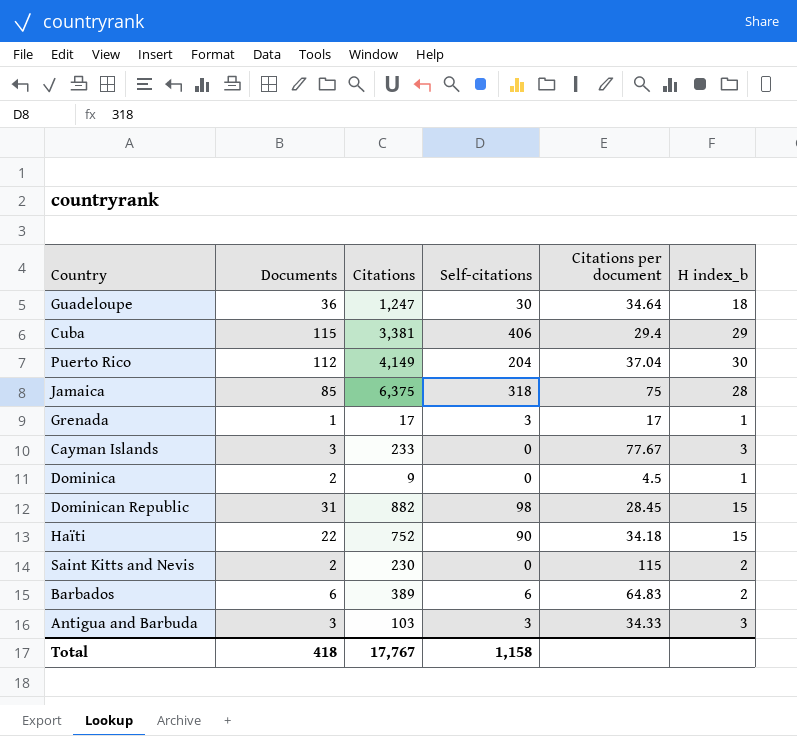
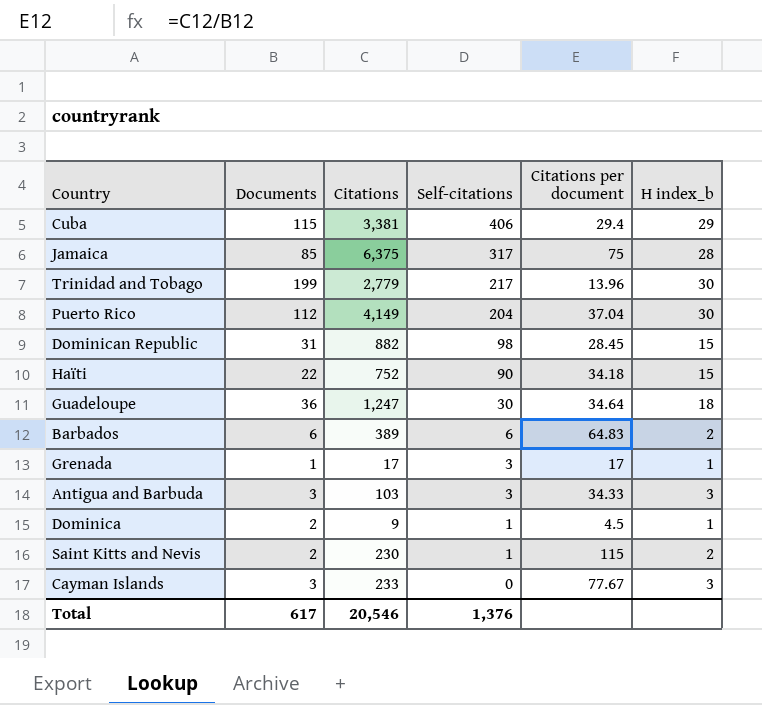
row order: none -> Self-citations descending
Jamaica | Self-citations: 318 -> 317
row Trinidad and Tobago: none -> 199 | 2,779 | 217 | 13.96 | 30
Dominica | Self-citations: 0 -> 1
Saint Kitts and Nevis | Self-citations: 0 -> 1
Total | Documents: 418 -> 617
Total | Citations: 17,767 -> 20,546
Total | Self-citations: 1,158 -> 1,376

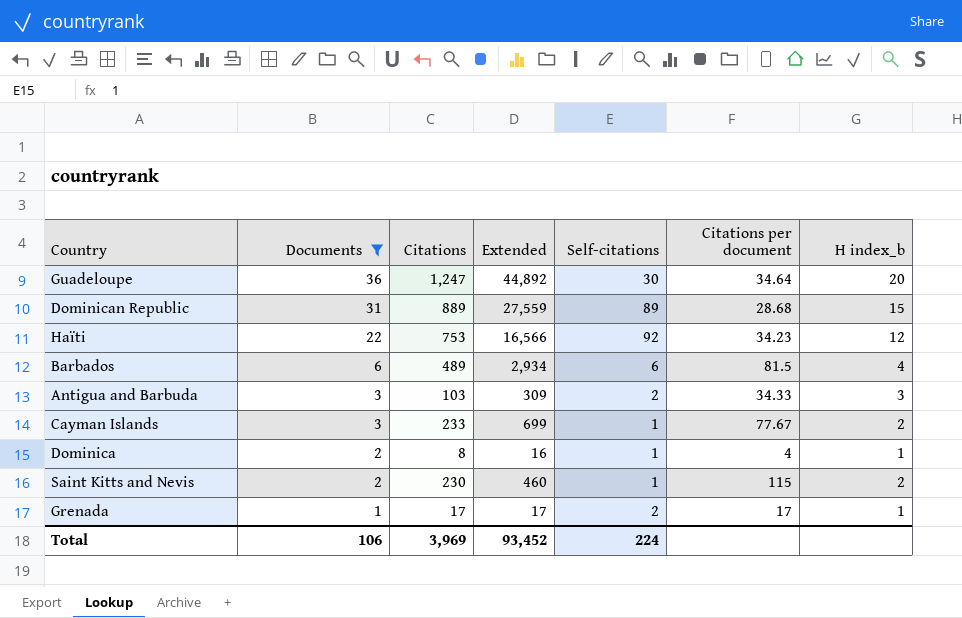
filter: none -> Documents <= 36
row order: Self-citations descending -> Documents descending
column Extended | formula: none -> [Documents] * [Citations]
Guadeloupe | H index_b: 18 -> 20
Dominican Republic | Citations: 882 -> 889
Dominican Republic | Self-citations: 98 -> 89
Dominican Republic | Citations per document: 28.45 -> 28.68
Haïti | Citations: 752 -> 753
Haïti | Self-citations: 90 -> 92
Haïti | Citations per document: 34.18 -> 34.23
Haïti | H index_b: 15 -> 12
Barbados | Citations: 389 -> 489
Barbados | Citations per document: 64.83 -> 81.5
Barbados | H index_b: 2 -> 4
Antigua and Barbuda | Self-citations: 3 -> 2
Cayman Islands | Self-citations: 0 -> 1
Cayman Islands | H index_b: 3 -> 2
Dominica | Citations: 9 -> 8
Dominica | Citations per document: 4.5 -> 4
Grenada | Self-citations: 3 -> 2
Total | Documents: 617 -> 106
Total | Citations: 20,546 -> 3,969
Total | Self-citations: 1,376 -> 224

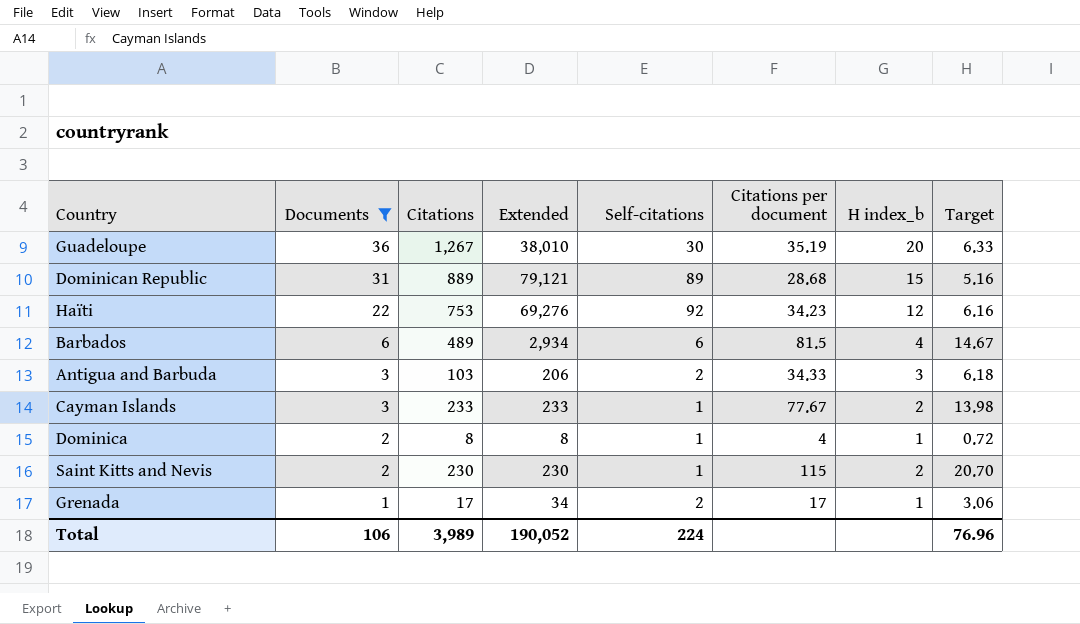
column Extended | formula: [Documents] * [Citations] -> [Citations] * [Self-citations]
column Target | formula: none -> [Citations per document] * 0.18
Guadeloupe | Citations: 1,247 -> 1,267
Guadeloupe | Citations per document: 34.64 -> 35.19
Total | Citations: 3,969 -> 3,989
Total | Extended: 93,452 -> 190,052

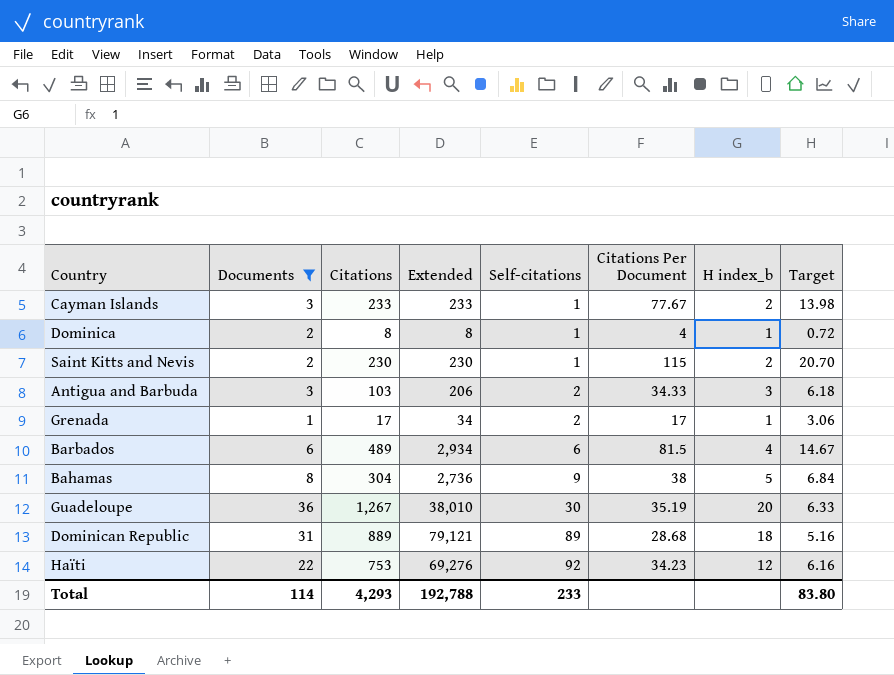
row order: Documents descending -> Self-citations ascending
column name: Citations per document -> Citations Per Document
row Bahamas: none -> 8 | 304 | 2,736 | 9 | 38 | 5 | 6.84
Dominican Republic | H index_b: 15 -> 18
Total | Documents: 106 -> 114
Total | Citations: 3,989 -> 4,293
Total | Extended: 190,052 -> 192,788
Total | Self-citations: 224 -> 233
Total | Target: 76.96 -> 83.80

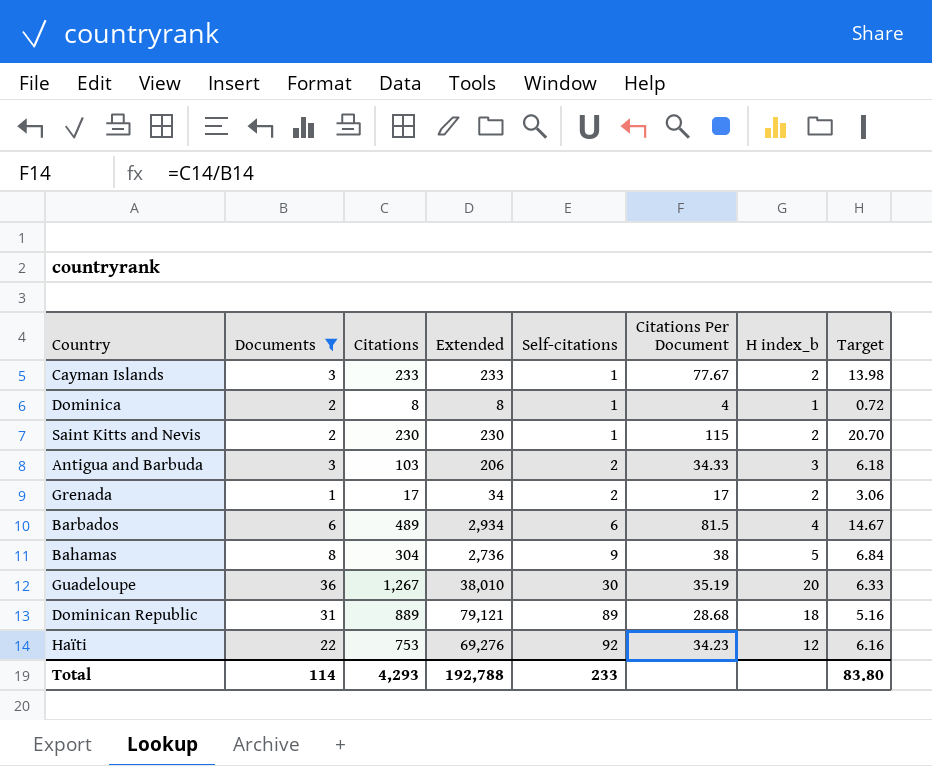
Grenada | H index_b: 1 -> 2

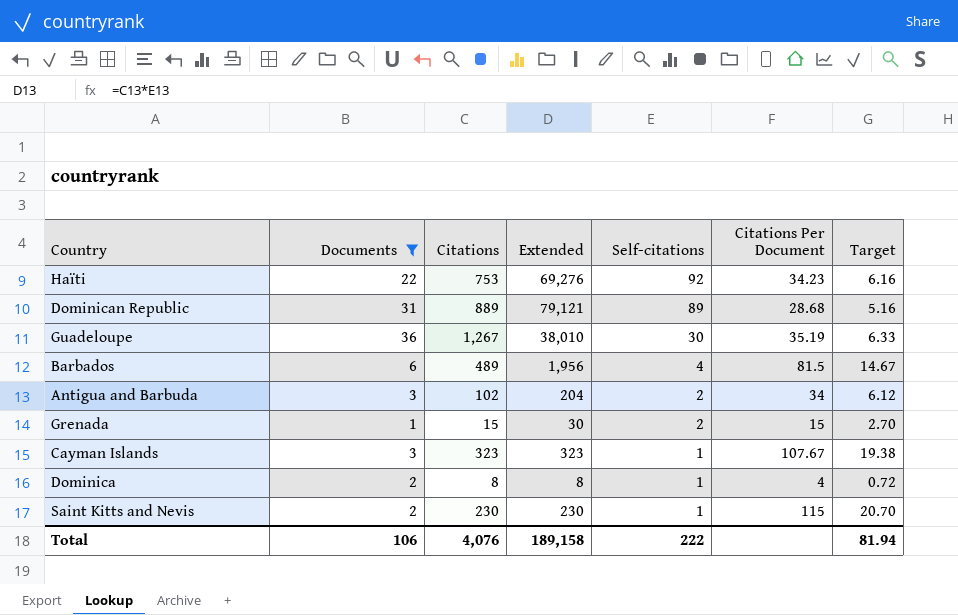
row order: Self-citations ascending -> Self-citations descending
column H index_b | position: 7 -> none
row Bahamas: 8 | 304 | 2,736 | 9 | 38 | 5 | 6.84 -> none
Barbados | Extended: 2,934 -> 1,956
Barbados | Self-citations: 6 -> 4
Antigua and Barbuda | Citations: 103 -> 102
Antigua and Barbuda | Extended: 206 -> 204
Antigua and Barbuda | Citations Per Document: 34.33 -> 34
Antigua and Barbuda | Target: 6.18 -> 6.12
Grenada | Citations: 17 -> 15
Grenada | Extended: 34 -> 30
Grenada | Citations Per Document: 17 -> 15
Grenada | Target: 3.06 -> 2.70
Cayman Islands | Citations: 233 -> 323
Cayman Islands | Extended: 233 -> 323
Cayman Islands | Citations Per Document: 77.67 -> 107.67
Cayman Islands | Target: 13.98 -> 19.38
Total | Documents: 114 -> 106
Total | Citations: 4,293 -> 4,076
Total | Extended: 192,788 -> 189,158
Total | Self-citations: 233 -> 222
Total | Target: 83.80 -> 81.94

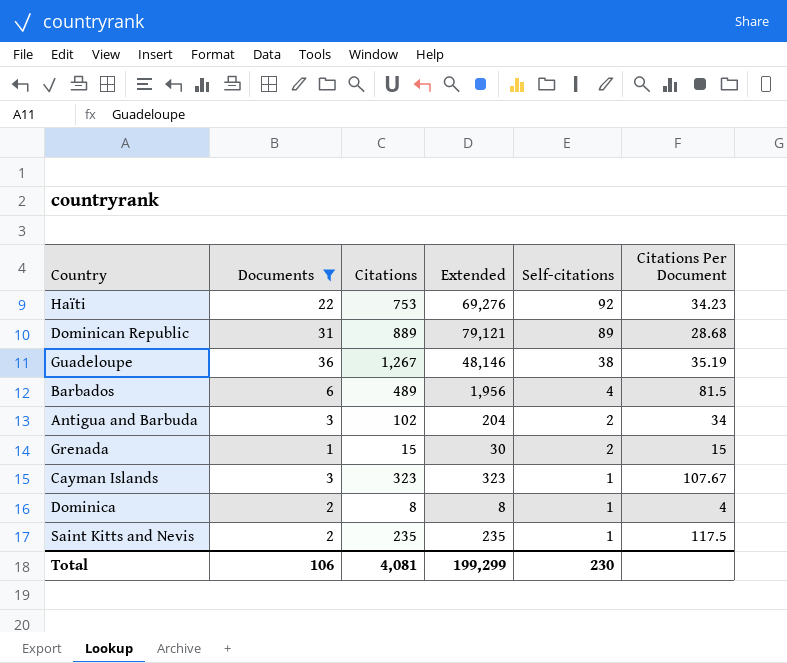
column Target | formula: [Citations Per Document] * 0.18 -> none
Guadeloupe | Extended: 38,010 -> 48,146
Guadeloupe | Self-citations: 30 -> 38
Saint Kitts and Nevis | Citations: 230 -> 235
Saint Kitts and Nevis | Extended: 230 -> 235
Saint Kitts and Nevis | Citations Per Document: 115 -> 117.5
Total | Citations: 4,076 -> 4,081
Total | Extended: 189,158 -> 199,299
Total | Self-citations: 222 -> 230

